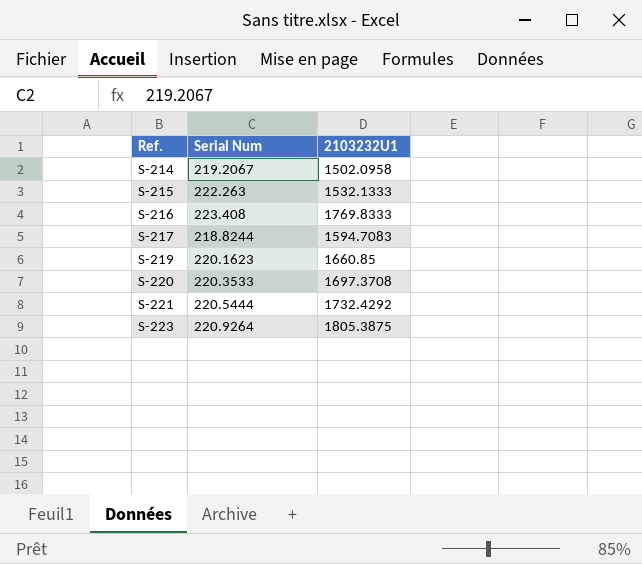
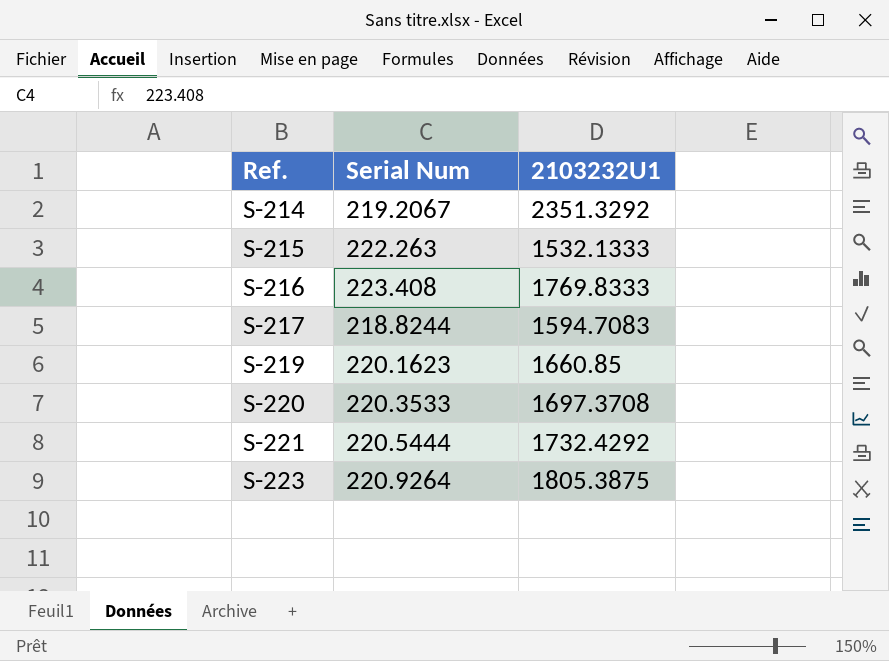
S-214 | 2103232U1: 1502.0958 -> 2351.3292

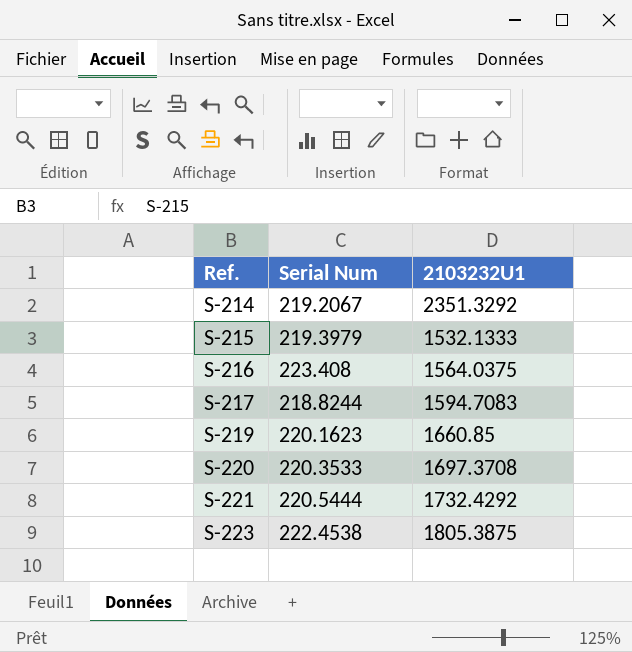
S-215 | Serial Num: 222.263 -> 219.3979
S-216 | 2103232U1: 1769.8333 -> 1564.0375
S-223 | Serial Num: 220.9264 -> 222.4538

